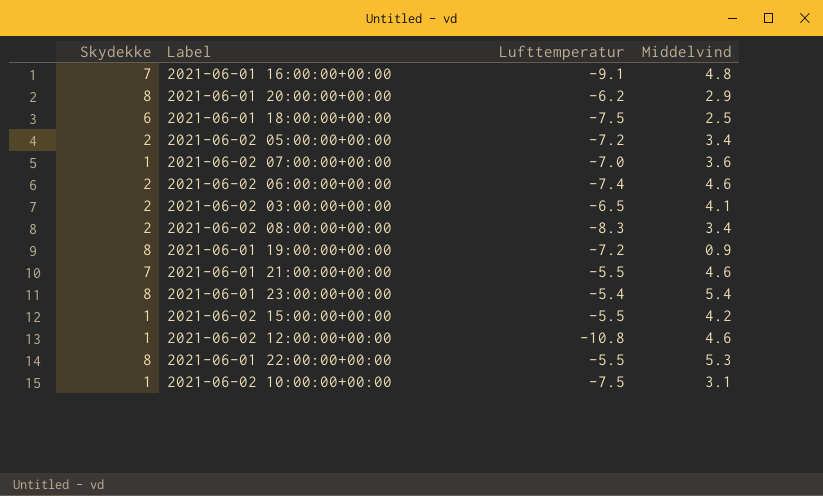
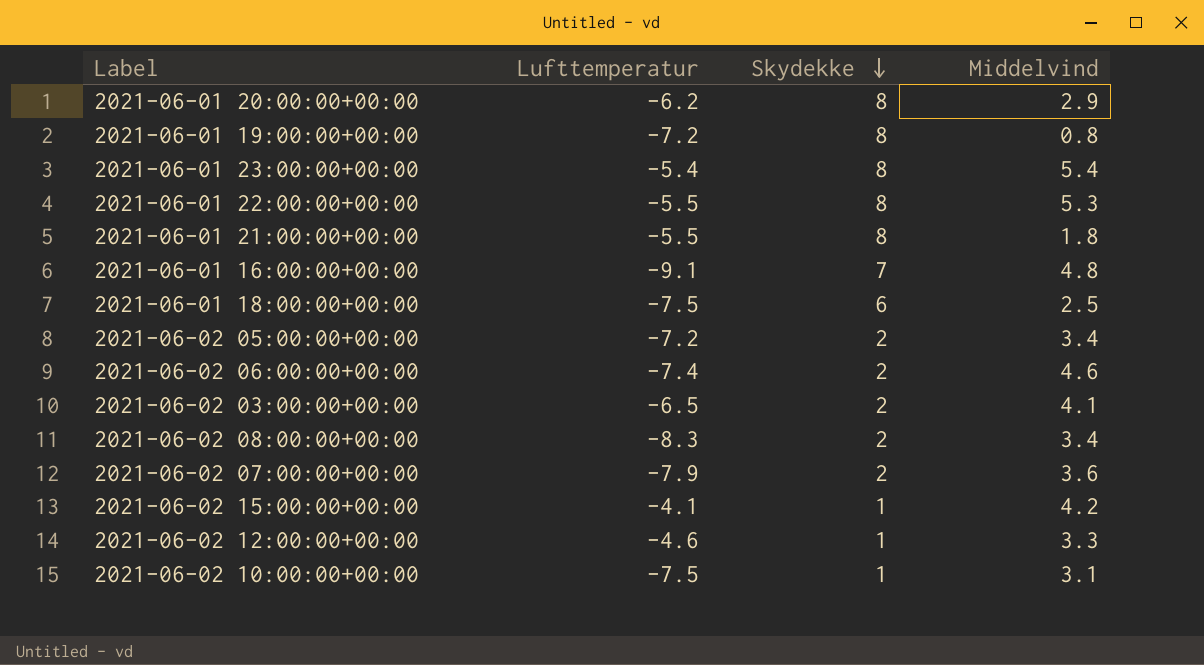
row order: none -> Skydekke descending
column Skydekke | position: 1 -> 3
2021-06-01 19:00:00+00:00 | Middelvind: 0.9 -> 0.8
2021-06-01 21:00:00+00:00 | Skydekke: 7 -> 8
2021-06-01 21:00:00+00:00 | Middelvind: 4.6 -> 1.8
2021-06-02 07:00:00+00:00 | Lufttemperatur: -7.0 -> -7.9
2021-06-02 07:00:00+00:00 | Skydekke: 1 -> 2
2021-06-02 15:00:00+00:00 | Lufttemperatur: -5.5 -> -4.1
2021-06-02 12:00:00+00:00 | Lufttemperatur: -10.8 -> -4.6
2021-06-02 12:00:00+00:00 | Middelvind: 4.6 -> 3.3

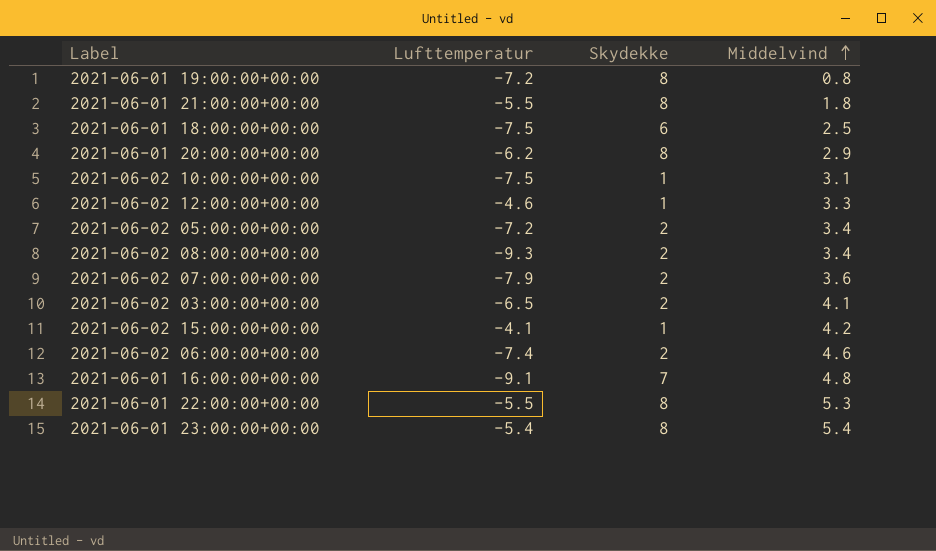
row order: Skydekke descending -> Middelvind ascending
2021-06-02 08:00:00+00:00 | Lufttemperatur: -8.3 -> -9.3

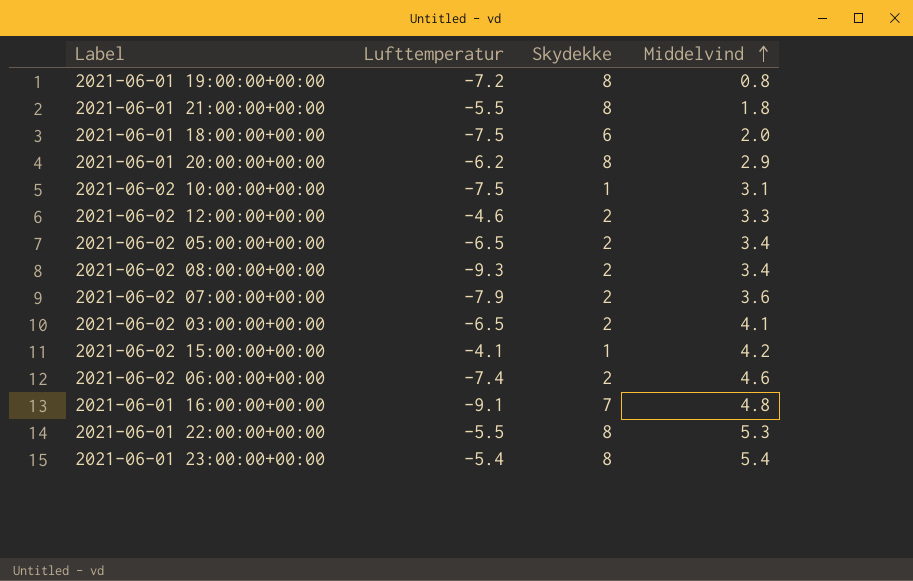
2021-06-01 18:00:00+00:00 | Middelvind: 2.5 -> 2.0
2021-06-02 12:00:00+00:00 | Skydekke: 1 -> 2
2021-06-02 05:00:00+00:00 | Lufttemperatur: -7.2 -> -6.5

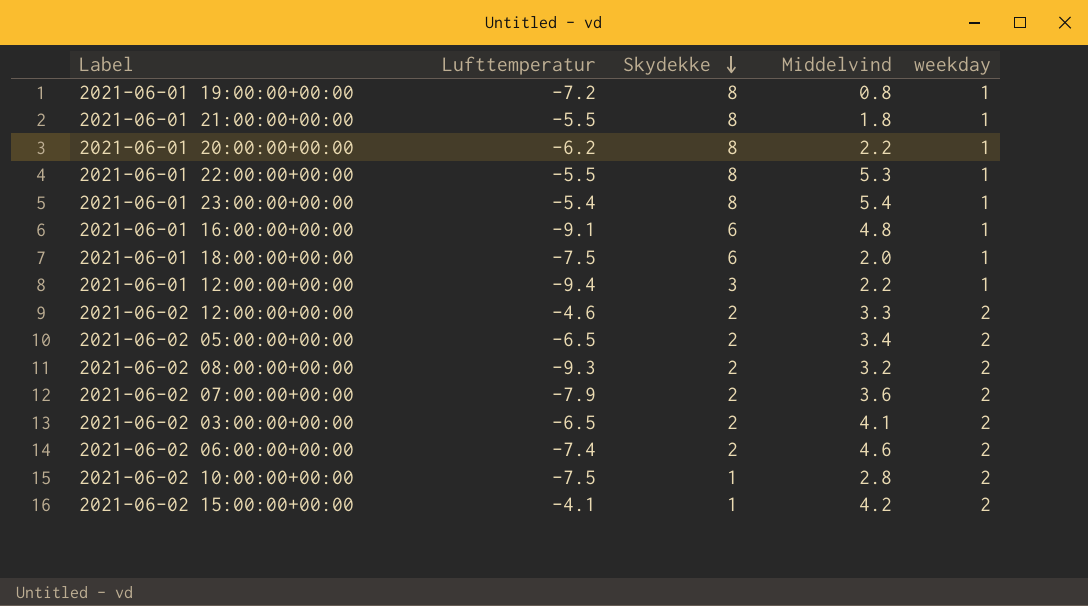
row order: Middelvind ascending -> Skydekke descending
column weekday | position: none -> 5
2021-06-01 20:00:00+00:00 | Middelvind: 2.9 -> 2.2
2021-06-01 16:00:00+00:00 | Skydekke: 7 -> 6
row 2021-06-01 12:00:00+00:00: none -> -9.4 | 3 | 2.2 | 1
2021-06-02 08:00:00+00:00 | Middelvind: 3.4 -> 3.2
2021-06-02 10:00:00+00:00 | Middelvind: 3.1 -> 2.8

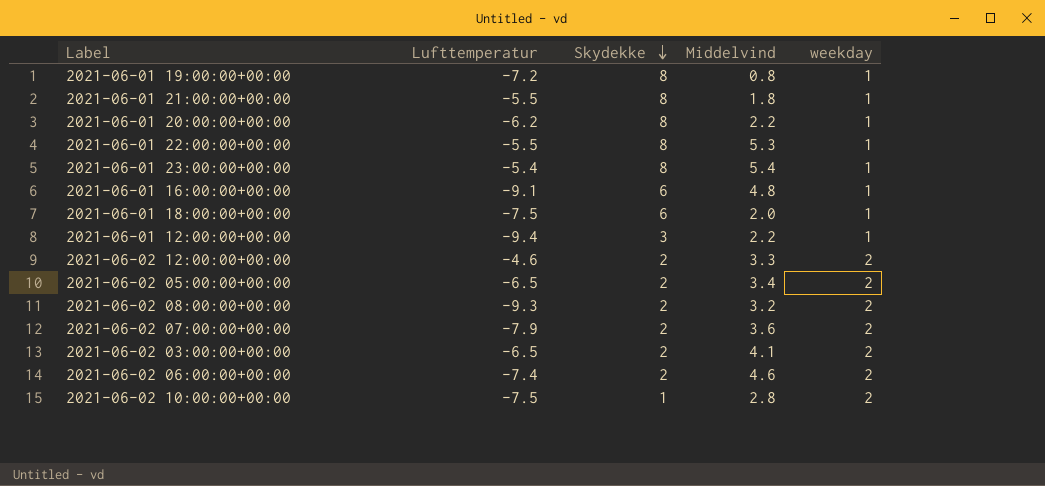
row 2021-06-02 15:00:00+00:00: -4.1 | 1 | 4.2 | 2 -> none

